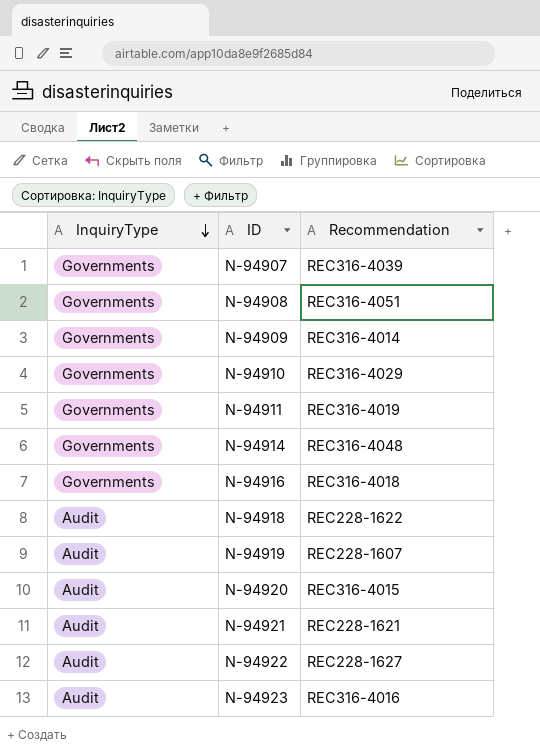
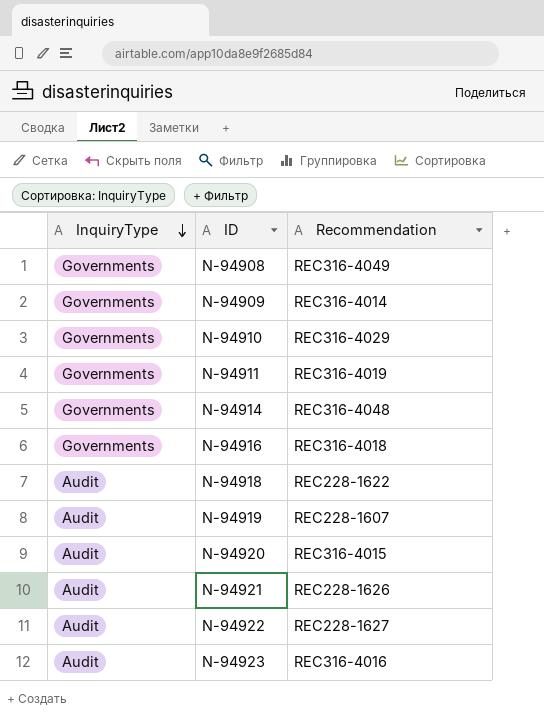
row N-94907: Governments | REC316-4039 -> none
N-94908 | Recommendation: REC316-4051 -> REC316-4049
N-94921 | Recommendation: REC228-1621 -> REC228-1626

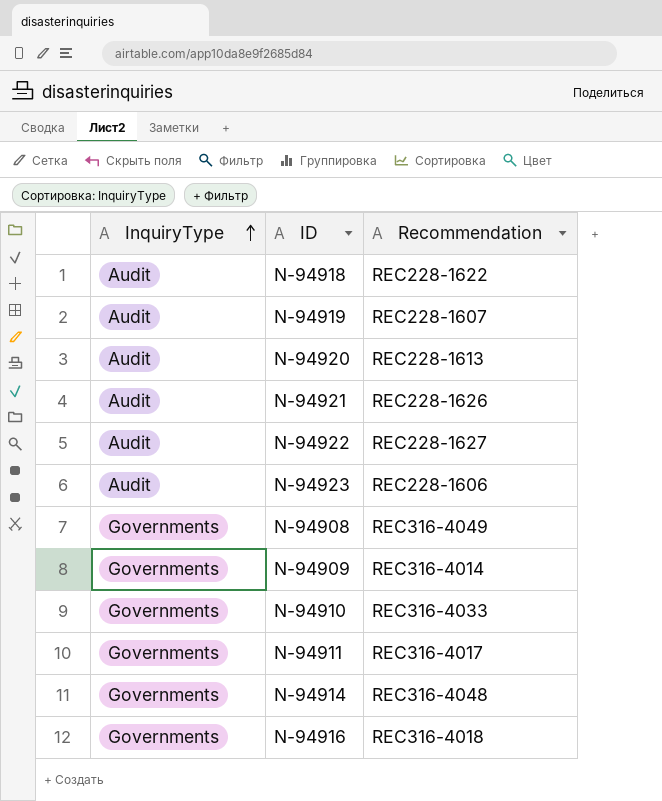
row order: InquiryType descending -> InquiryType ascending
N-94920 | Recommendation: REC316-4015 -> REC228-1613
N-94923 | Recommendation: REC316-4016 -> REC228-1606
N-94910 | Recommendation: REC316-4029 -> REC316-4033
N-94911 | Recommendation: REC316-4019 -> REC316-4017

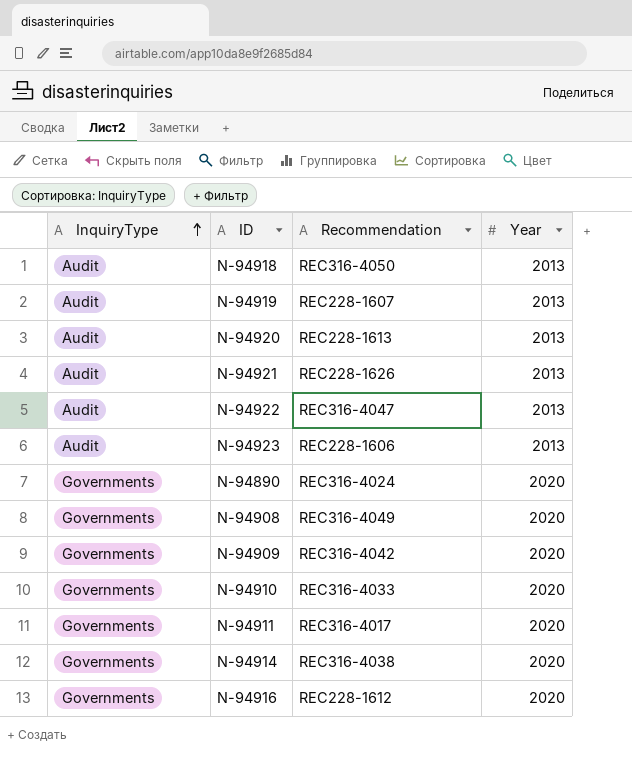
column Year | position: none -> 4
N-94918 | Recommendation: REC228-1622 -> REC316-4050
N-94922 | Recommendation: REC228-1627 -> REC316-4047
row N-94890: none -> Governments | REC316-4024 | 2020
N-94909 | Recommendation: REC316-4014 -> REC316-4042
N-94914 | Recommendation: REC316-4048 -> REC316-4038
N-94916 | Recommendation: REC316-4018 -> REC228-1612

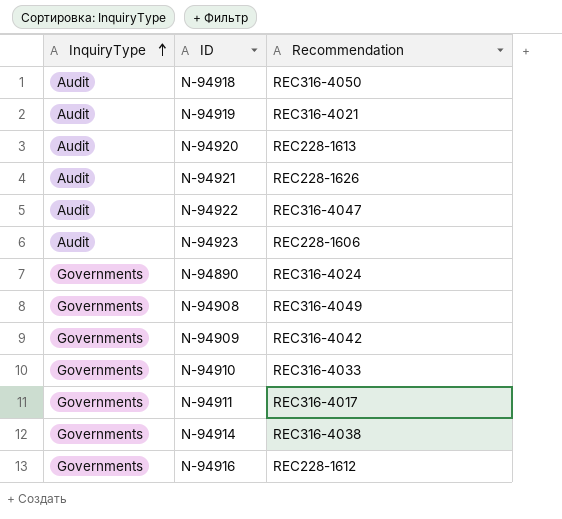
column Year | position: 4 -> none
N-94919 | Recommendation: REC228-1607 -> REC316-4021

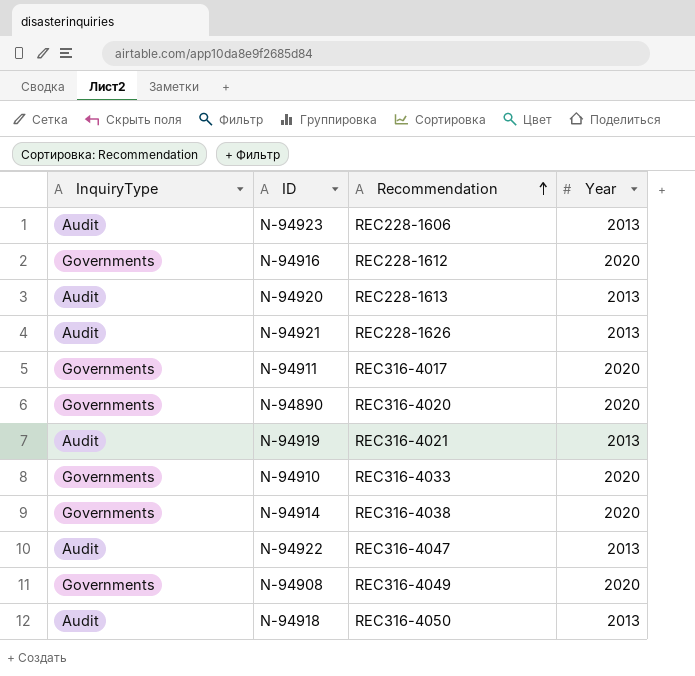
row order: InquiryType ascending -> Recommendation ascending
column Year | position: none -> 4
row N-94909: Governments | REC316-4042 -> none
N-94890 | Recommendation: REC316-4024 -> REC316-4020

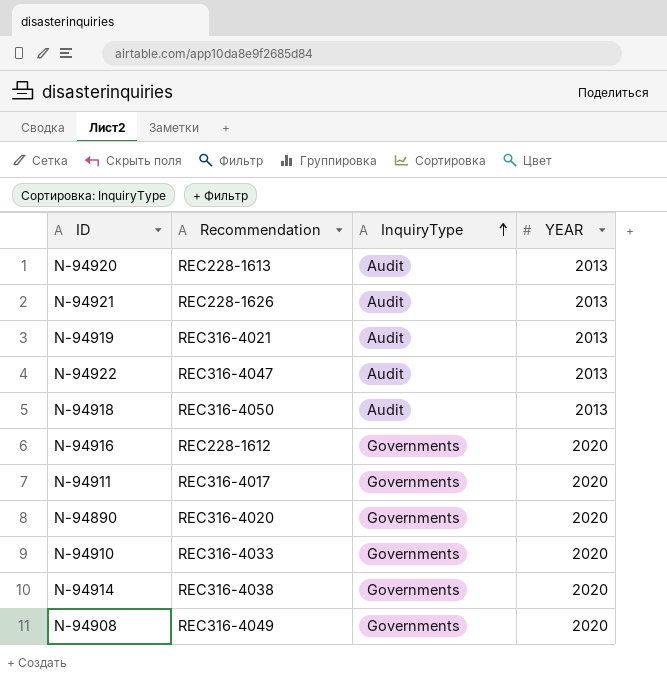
row order: Recommendation ascending -> InquiryType ascending
column InquiryType | position: 1 -> 3
column name: Year -> YEAR
row N-94923: Audit | REC228-1606 | 2013 -> none

